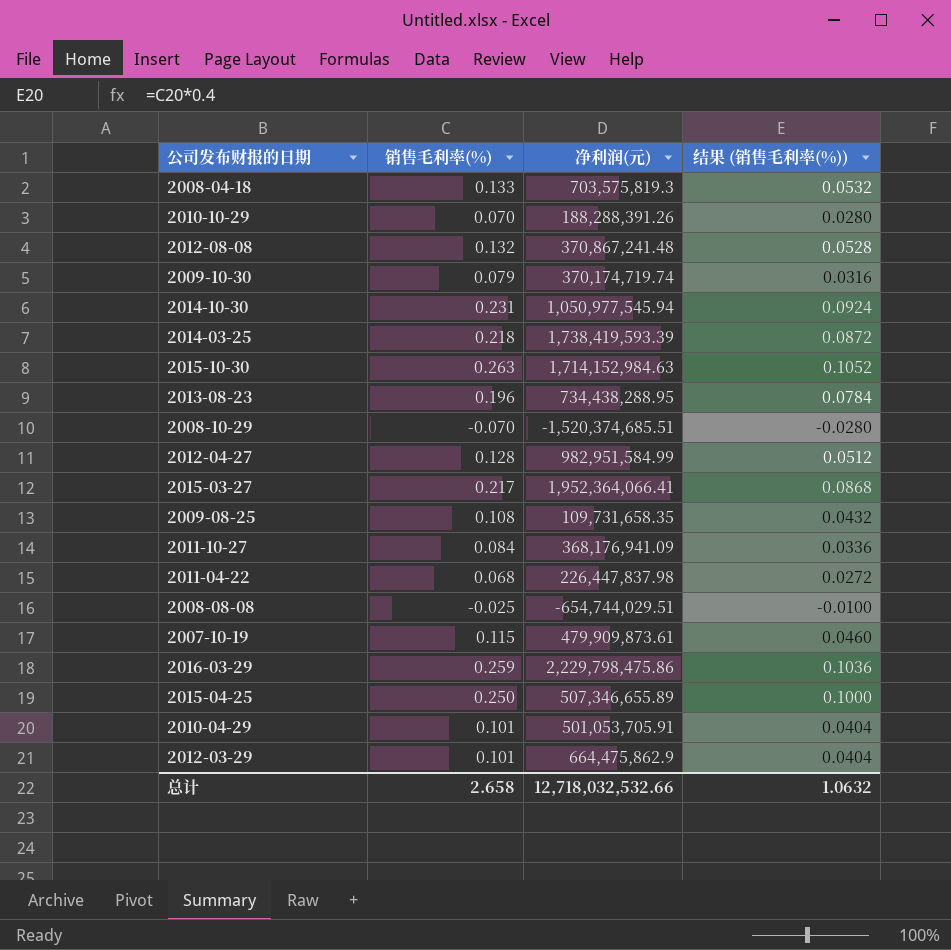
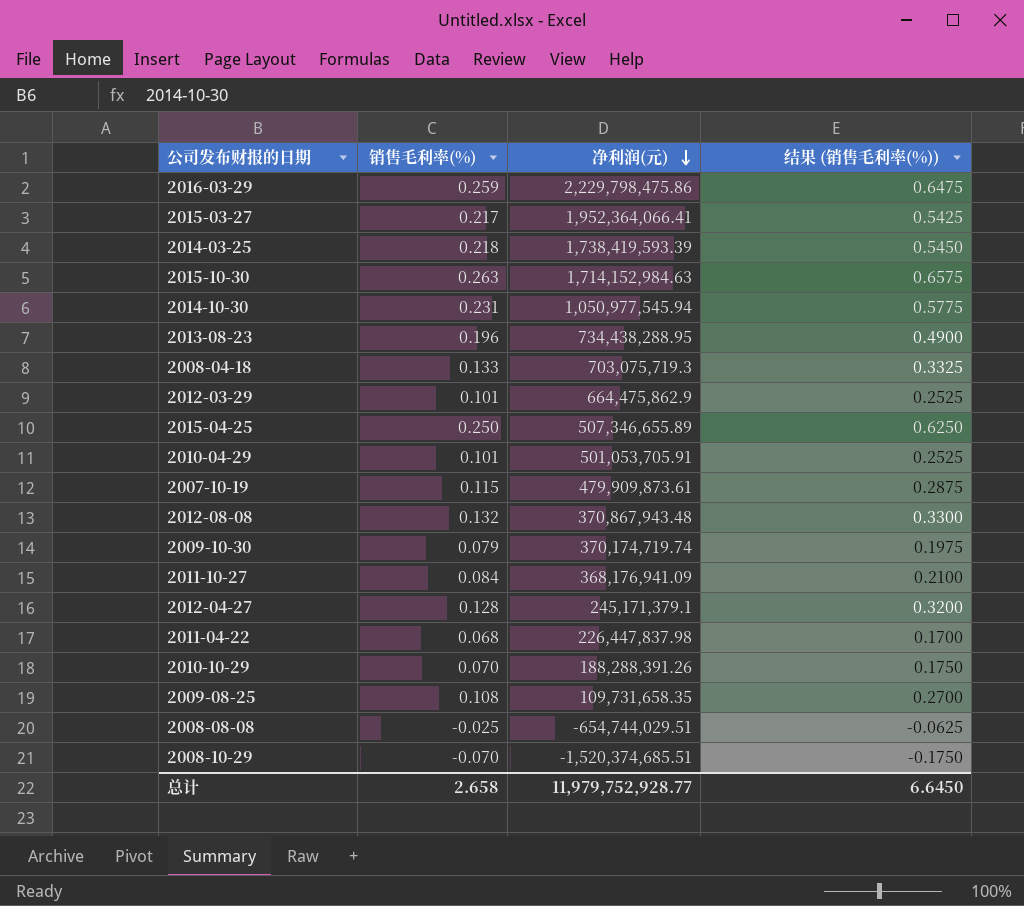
row order: none -> 净利润(元) descending
column 结果 (销售毛利率(%)) | formula: [销售毛利率(%)] * 0.4 -> [销售毛利率(%)] * 2.5
2008-04-18 | 净利润(元): 703,575,819.3 -> 703,075,719.3
2012-08-08 | 净利润(元): 370,867,241.48 -> 370,867,943.48
2012-04-27 | 净利润(元): 982,951,584.99 -> 245,171,379.1
总计 | 净利润(元): 12,718,032,532.66 -> 11,979,752,928.77
总计 | 结果 (销售毛利率(%)): 1.0632 -> 6.6450

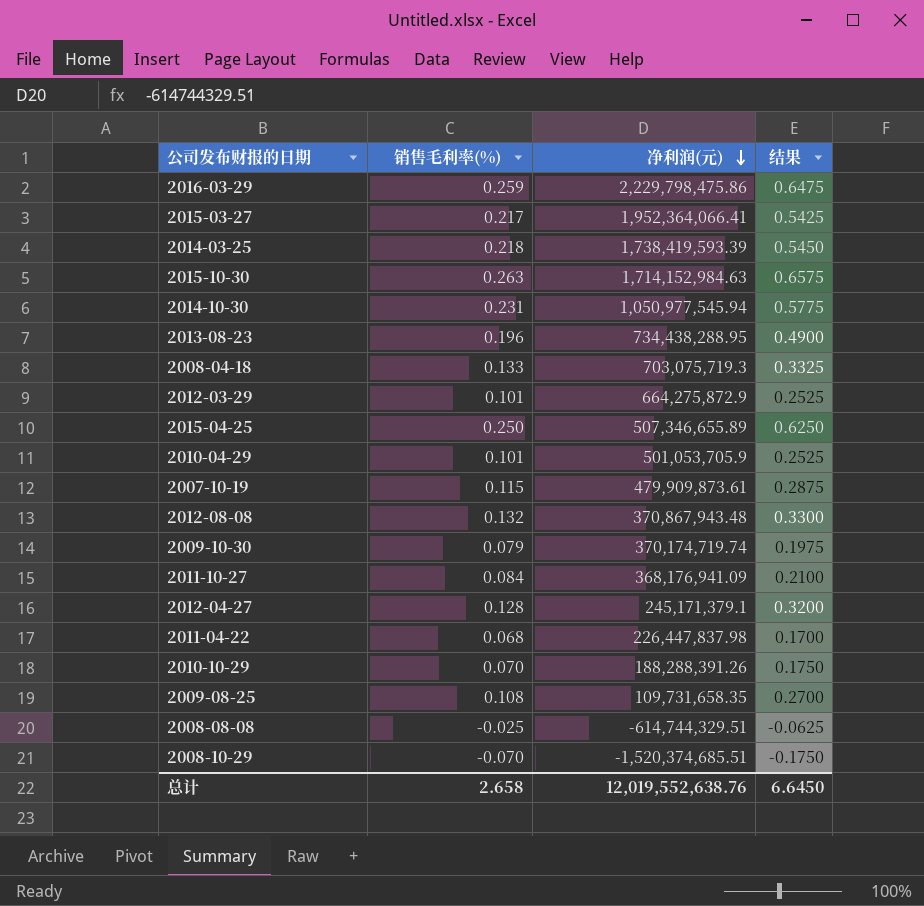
column name: 结果 (销售毛利率(%)) -> 结果
2012-03-29 | 净利润(元): 664,475,862.9 -> 664,275,872.9
2010-04-29 | 净利润(元): 501,053,705.91 -> 501,053,705.9
2008-08-08 | 净利润(元): -654,744,029.51 -> -614,744,329.51
总计 | 净利润(元): 11,979,752,928.77 -> 12,019,552,638.76

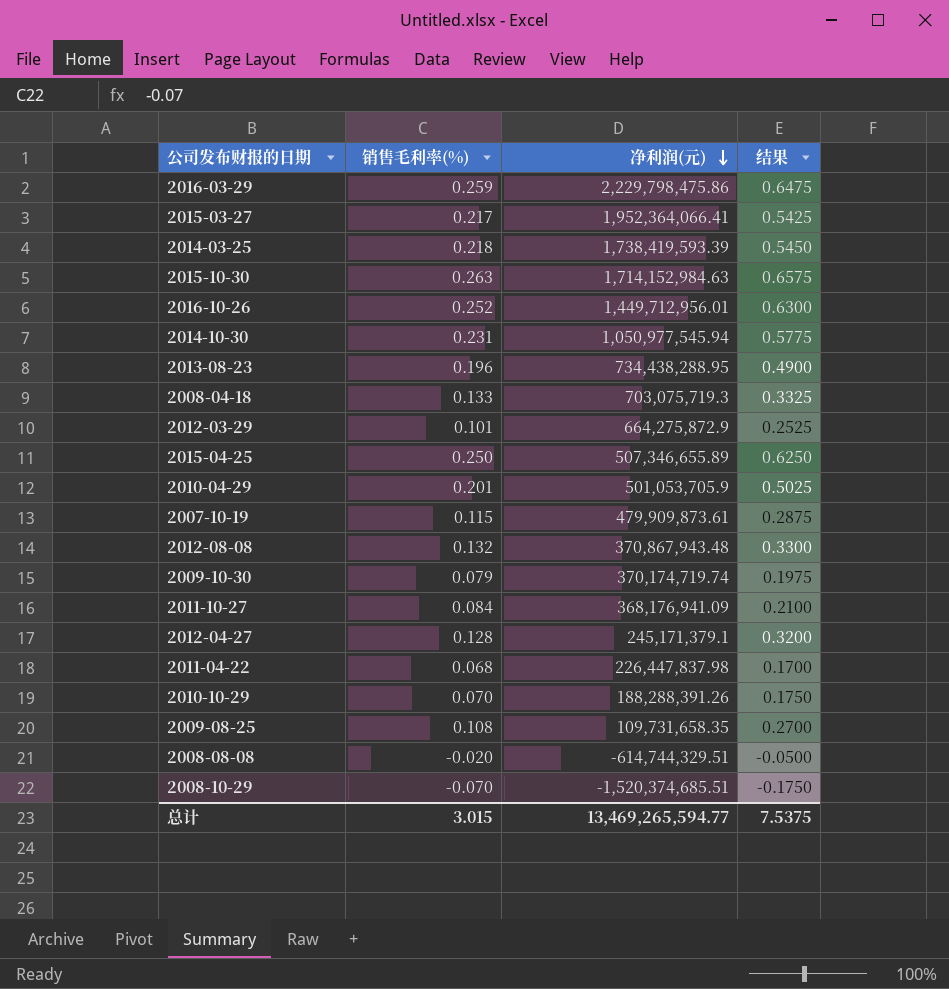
row 2016-10-26: none -> 0.252 | 1,449,712,956.01 | 0.6300
2010-04-29 | 销售毛利率(%): 0.101 -> 0.201
2010-04-29 | 结果: 0.2525 -> 0.5025
2008-08-08 | 销售毛利率(%): -0.025 -> -0.020
2008-08-08 | 结果: -0.0625 -> -0.0500
总计 | 销售毛利率(%): 2.658 -> 3.015
总计 | 净利润(元): 12,019,552,638.76 -> 13,469,265,594.77
总计 | 结果: 6.6450 -> 7.5375

